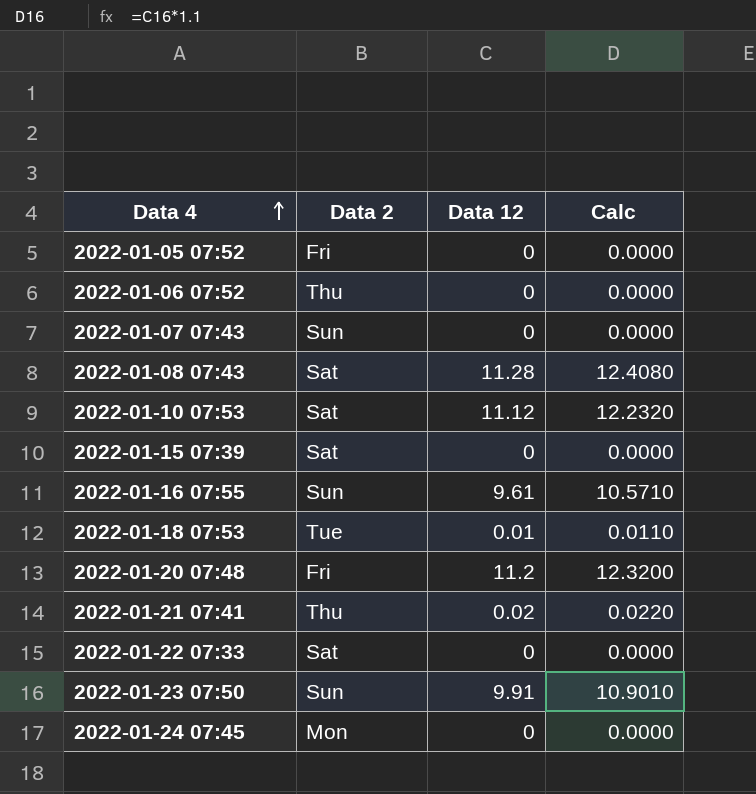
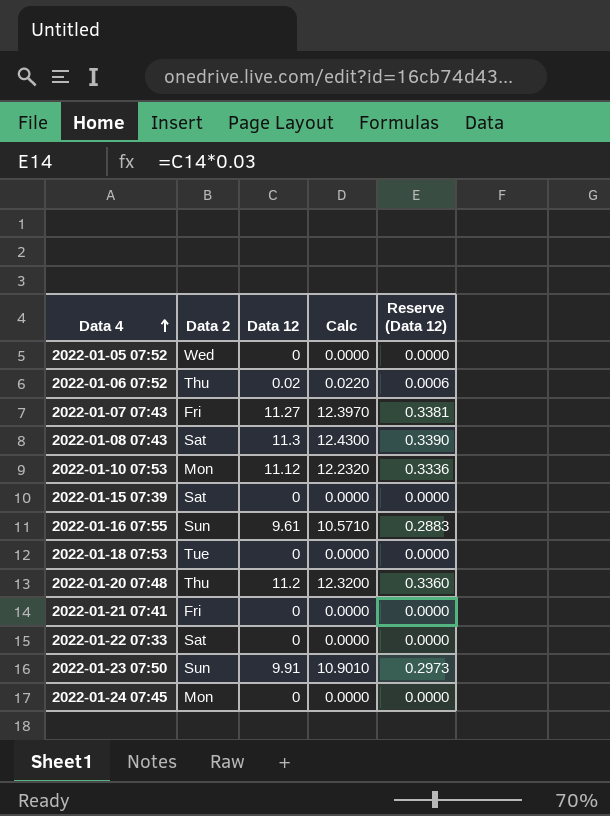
column Reserve (Data 12) | formula: none -> [Data 12] * 0.03
2022-01-05 07:52 | Data 2: Fri -> Wed
2022-01-06 07:52 | Data 12: 0 -> 0.02
2022-01-06 07:52 | Calc: 0.0000 -> 0.0220
2022-01-07 07:43 | Data 2: Sun -> Fri
2022-01-07 07:43 | Data 12: 0 -> 11.27
2022-01-07 07:43 | Calc: 0.0000 -> 12.3970
2022-01-08 07:43 | Data 12: 11.28 -> 11.3
2022-01-08 07:43 | Calc: 12.4080 -> 12.4300
2022-01-10 07:53 | Data 2: Sat -> Mon
2022-01-18 07:53 | Data 12: 0.01 -> 0
2022-01-18 07:53 | Calc: 0.0110 -> 0.0000
2022-01-20 07:48 | Data 2: Fri -> Thu
2022-01-21 07:41 | Data 2: Thu -> Fri
2022-01-21 07:41 | Data 12: 0.02 -> 0
2022-01-21 07:41 | Calc: 0.0220 -> 0.0000

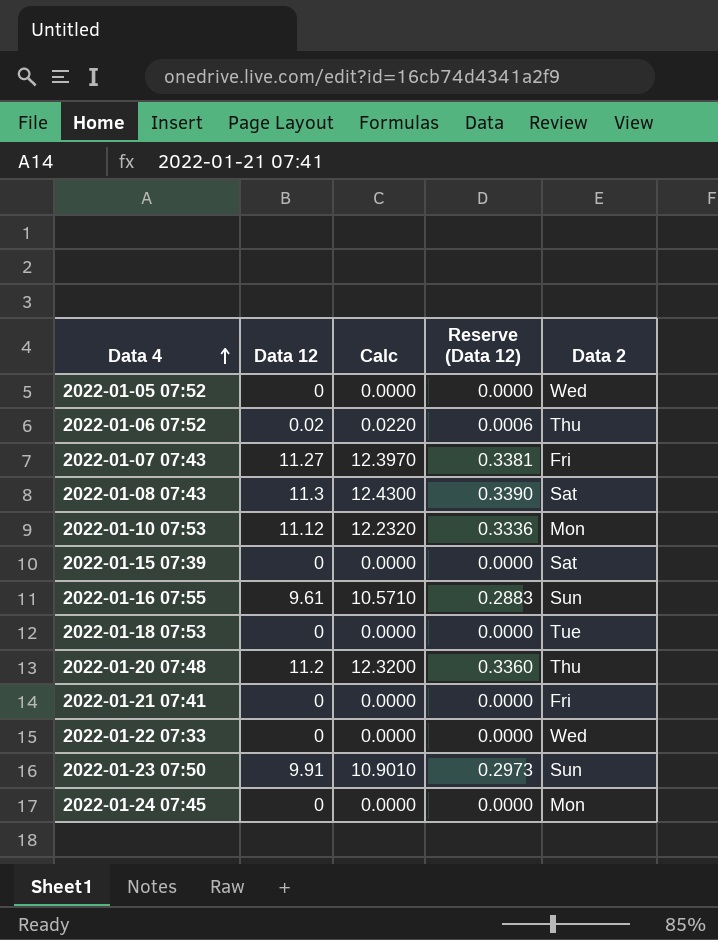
column Data 2 | position: 2 -> 5
2022-01-22 07:33 | Data 2: Sat -> Wed

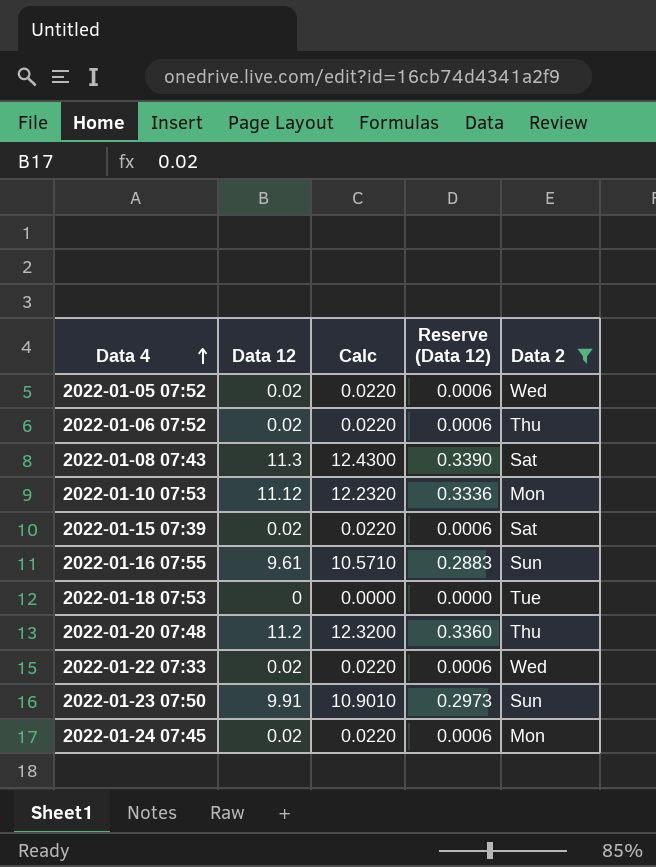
filter: none -> Data 2 != Fri
2022-01-05 07:52 | Data 12: 0 -> 0.02
2022-01-05 07:52 | Calc: 0.0000 -> 0.0220
2022-01-05 07:52 | Reserve (Data 12): 0.0000 -> 0.0006
2022-01-15 07:39 | Data 12: 0 -> 0.02
2022-01-15 07:39 | Calc: 0.0000 -> 0.0220
2022-01-15 07:39 | Reserve (Data 12): 0.0000 -> 0.0006
2022-01-22 07:33 | Data 12: 0 -> 0.02
2022-01-22 07:33 | Calc: 0.0000 -> 0.0220
2022-01-22 07:33 | Reserve (Data 12): 0.0000 -> 0.0006
2022-01-24 07:45 | Data 12: 0 -> 0.02
2022-01-24 07:45 | Calc: 0.0000 -> 0.0220
2022-01-24 07:45 | Reserve (Data 12): 0.0000 -> 0.0006

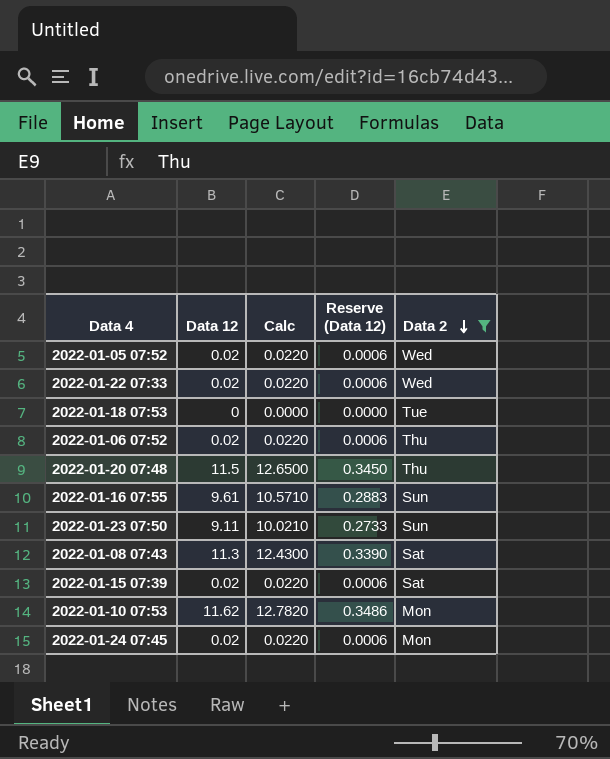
row order: Data 4 ascending -> Data 2 descending
2022-01-20 07:48 | Data 12: 11.2 -> 11.5
2022-01-20 07:48 | Calc: 12.3200 -> 12.6500
2022-01-20 07:48 | Reserve (Data 12): 0.3360 -> 0.3450
2022-01-23 07:50 | Data 12: 9.91 -> 9.11
2022-01-23 07:50 | Calc: 10.9010 -> 10.0210
2022-01-23 07:50 | Reserve (Data 12): 0.2973 -> 0.2733
2022-01-10 07:53 | Data 12: 11.12 -> 11.62
2022-01-10 07:53 | Calc: 12.2320 -> 12.7820
2022-01-10 07:53 | Reserve (Data 12): 0.3336 -> 0.3486

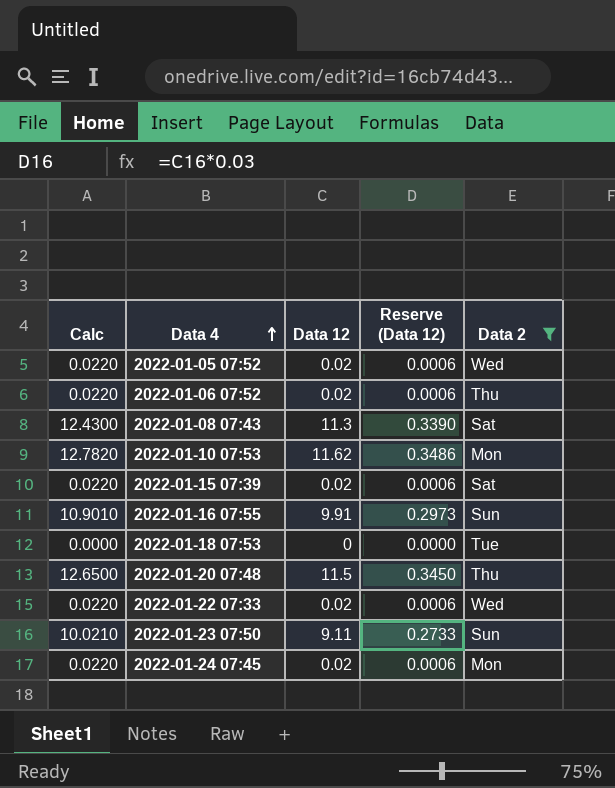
row order: Data 2 descending -> Data 4 ascending
column Calc | position: 3 -> 1
2022-01-16 07:55 | Calc: 10.5710 -> 10.9010
2022-01-16 07:55 | Data 12: 9.61 -> 9.91
2022-01-16 07:55 | Reserve (Data 12): 0.2883 -> 0.2973

